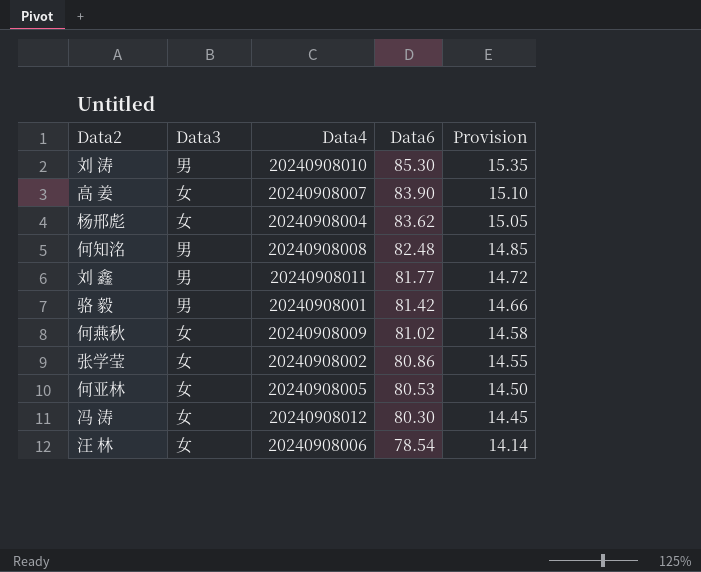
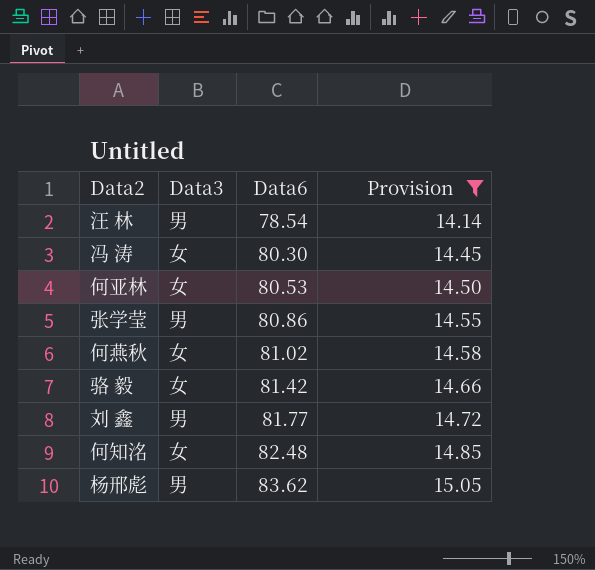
filter: none -> Provision <= 15.05
row order: Data6 descending -> Data6 ascending
column Data4 | position: 3 -> none
汪 林 | Data3: 女 -> 男
张学莹 | Data3: 女 -> 男
骆 毅 | Data3: 男 -> 女
何知洺 | Data3: 男 -> 女
杨邢彪 | Data3: 女 -> 男

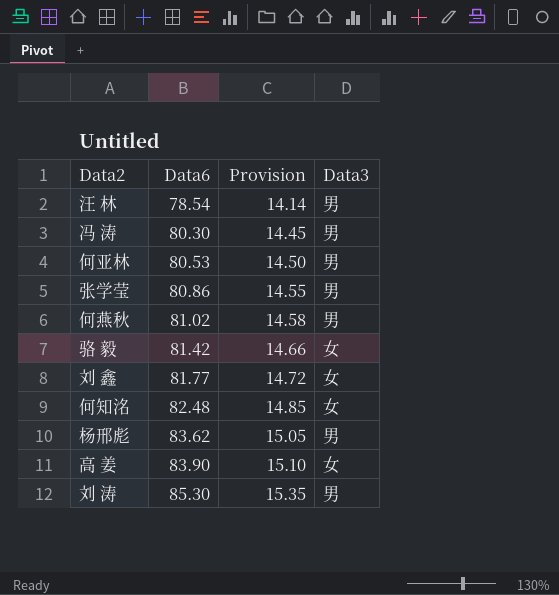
filter: Provision <= 15.05 -> none
column Data3 | position: 2 -> 4
冯 涛 | Data3: 女 -> 男
何亚林 | Data3: 女 -> 男
何燕秋 | Data3: 女 -> 男
刘 鑫 | Data3: 男 -> 女

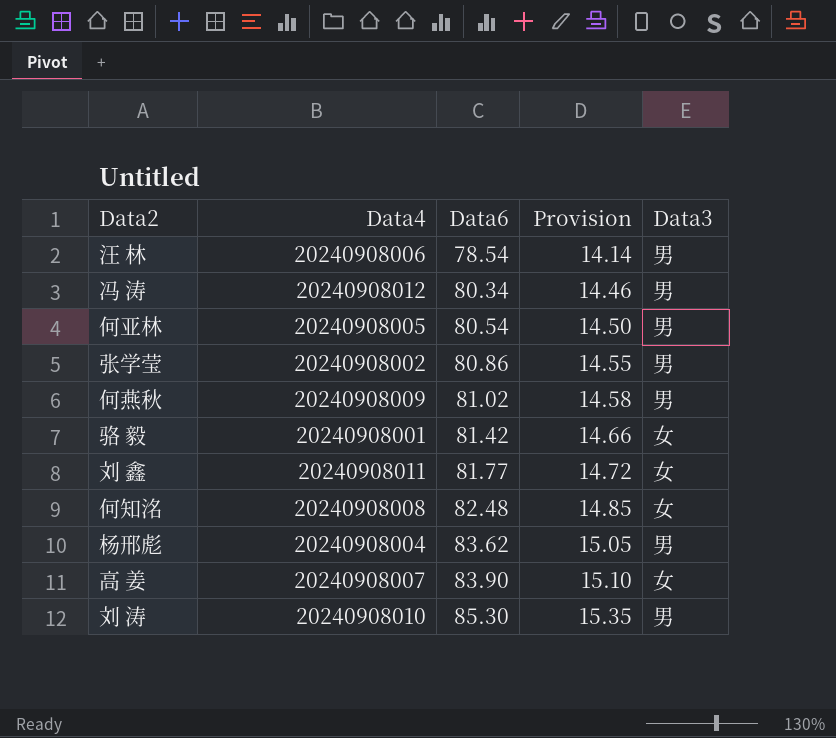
column Data4 | position: none -> 2
冯 涛 | Data6: 80.30 -> 80.34
冯 涛 | Provision: 14.45 -> 14.46
何亚林 | Data6: 80.53 -> 80.54

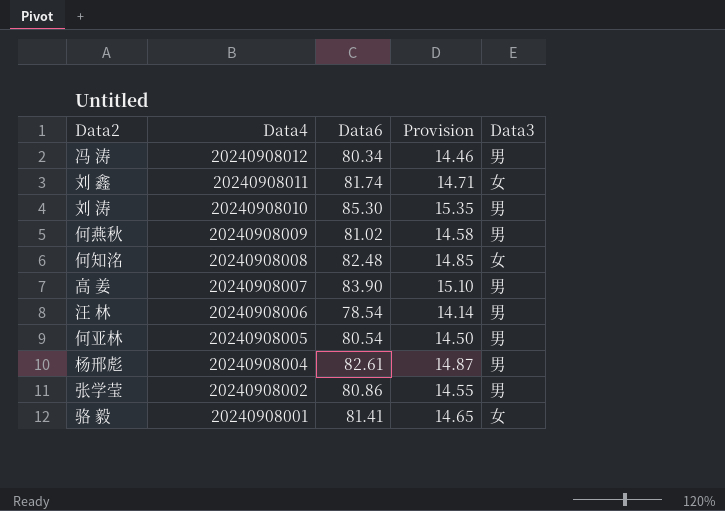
row order: Data6 ascending -> Data4 descending
刘 鑫 | Data6: 81.77 -> 81.74
刘 鑫 | Provision: 14.72 -> 14.71
高 姜 | Data3: 女 -> 男
杨邢彪 | Data6: 83.62 -> 82.61
杨邢彪 | Provision: 15.05 -> 14.87
骆 毅 | Data6: 81.42 -> 81.41
骆 毅 | Provision: 14.66 -> 14.65

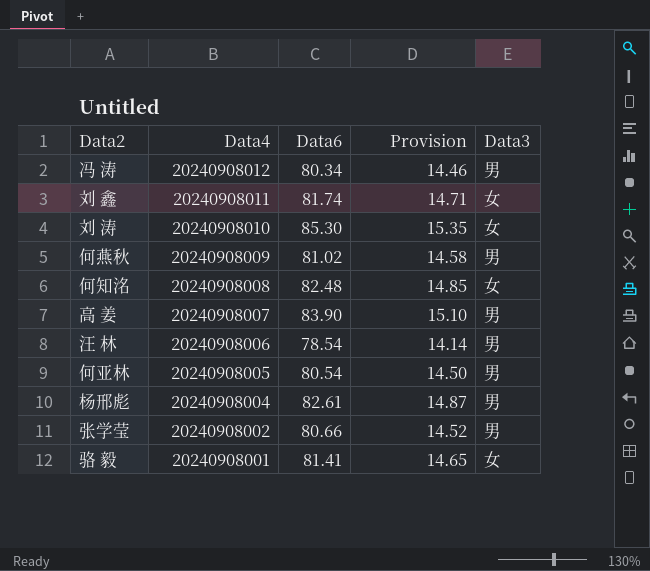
刘 涛 | Data3: 男 -> 女
张学莹 | Data6: 80.86 -> 80.66
张学莹 | Provision: 14.55 -> 14.52

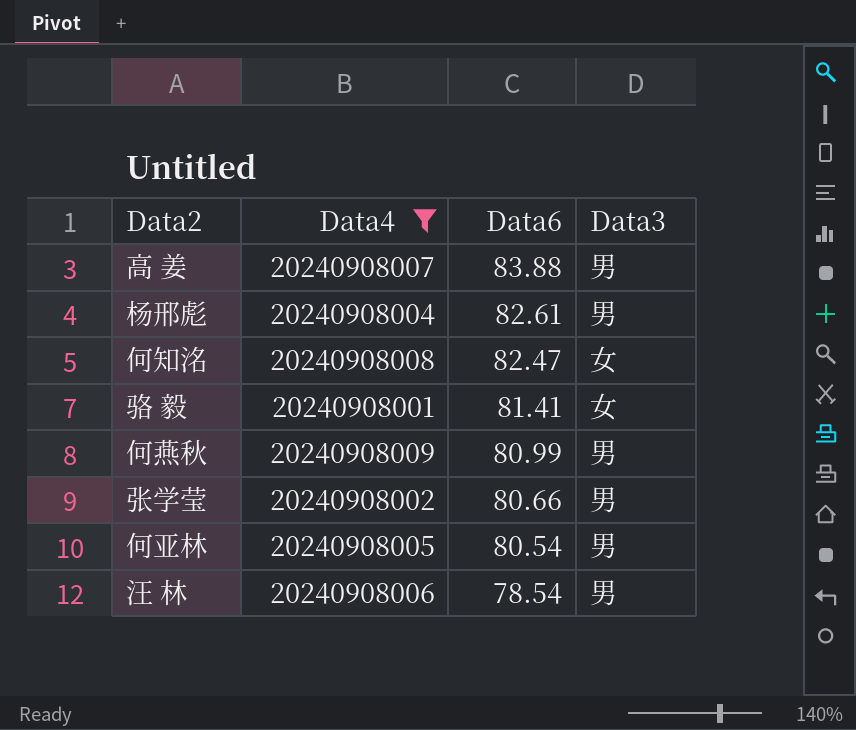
filter: none -> Data4 <= 20240908009
row order: Data4 descending -> Data6 descending
column Provision | formula: [Data6] * 0.18 -> none
高 姜 | Data6: 83.90 -> 83.88
何知洺 | Data6: 82.48 -> 82.47
何燕秋 | Data6: 81.02 -> 80.99

